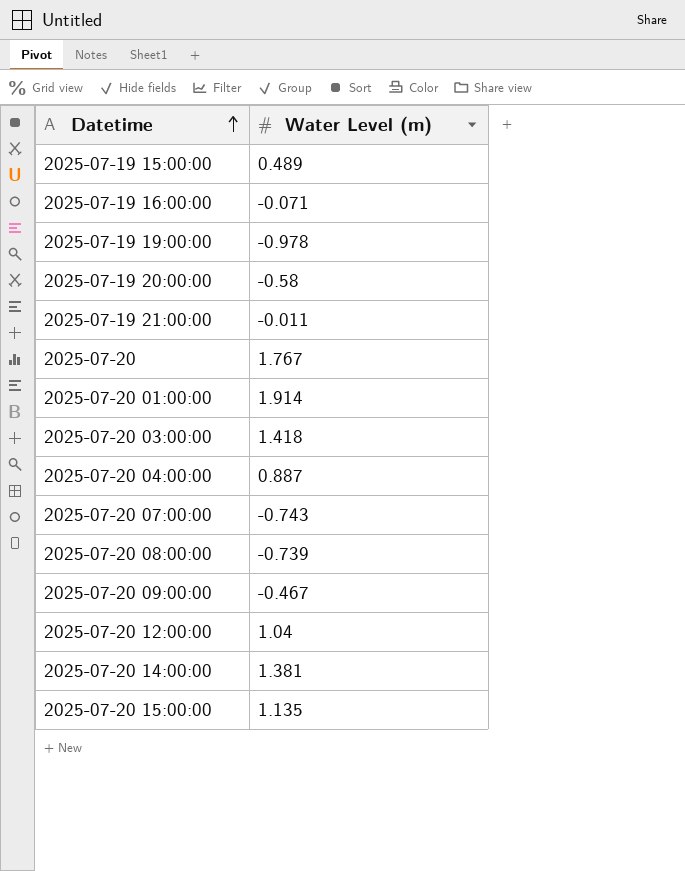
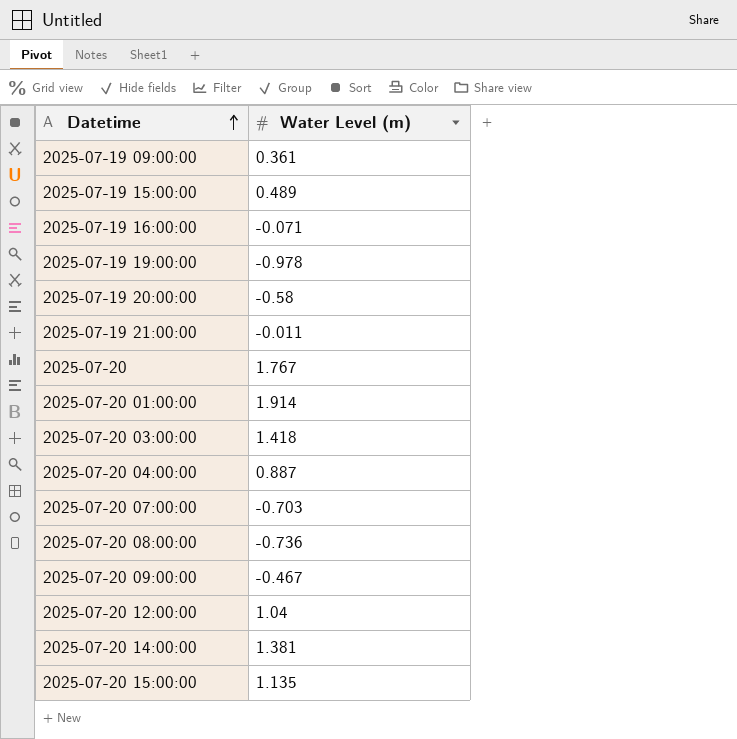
row 2025-07-19 09:00:00: none -> 0.361
2025-07-20 07:00:00 | Water Level (m): -0.743 -> -0.703
2025-07-20 08:00:00 | Water Level (m): -0.739 -> -0.736

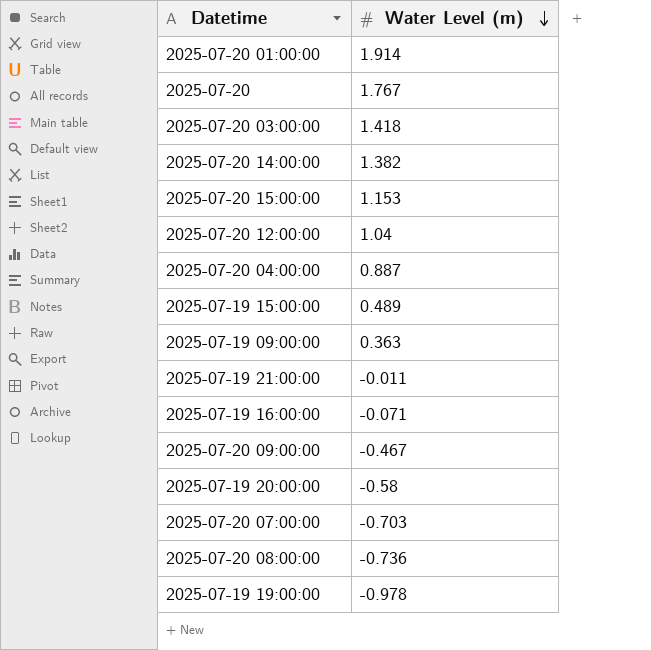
row order: Datetime ascending -> Water Level (m) descending
2025-07-20 14:00:00 | Water Level (m): 1.381 -> 1.382
2025-07-20 15:00:00 | Water Level (m): 1.135 -> 1.153
2025-07-19 09:00:00 | Water Level (m): 0.361 -> 0.363

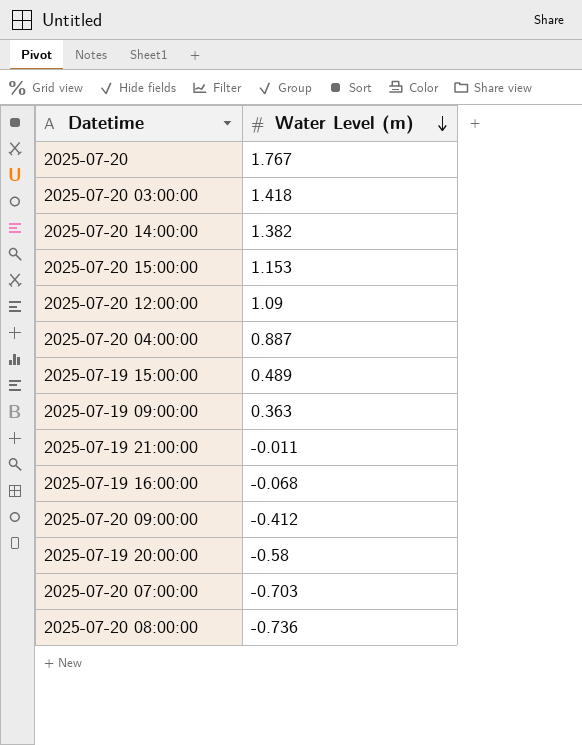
row 2025-07-20 01:00:00: 1.914 -> none
row 2025-07-19 19:00:00: -0.978 -> none
2025-07-20 12:00:00 | Water Level (m): 1.04 -> 1.09
2025-07-19 16:00:00 | Water Level (m): -0.071 -> -0.068
2025-07-20 09:00:00 | Water Level (m): -0.467 -> -0.412

